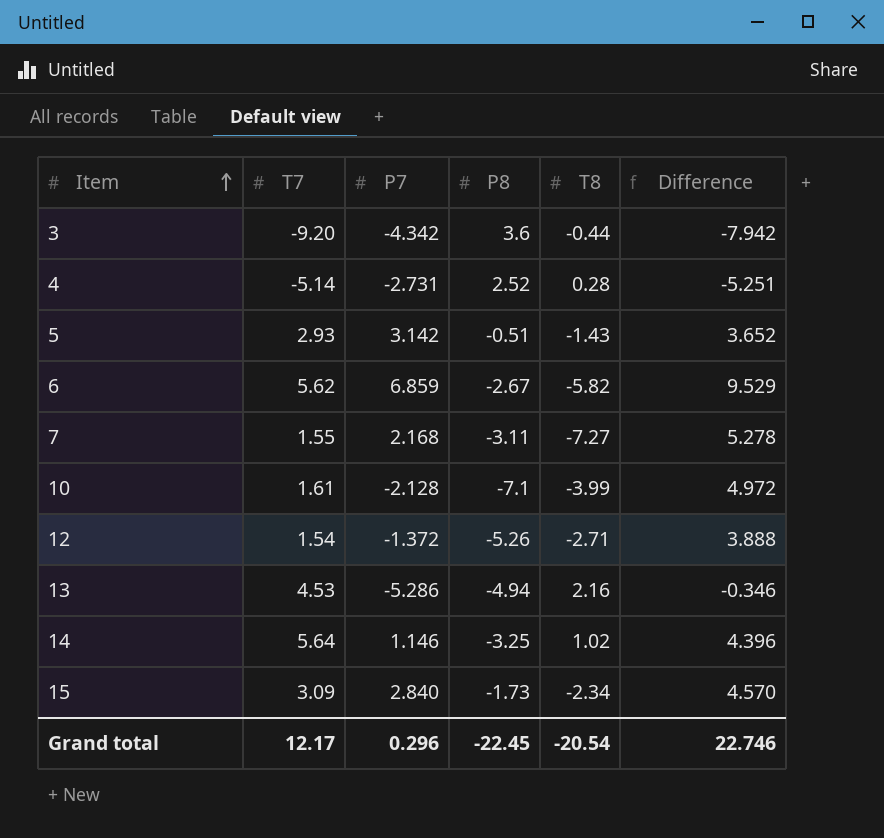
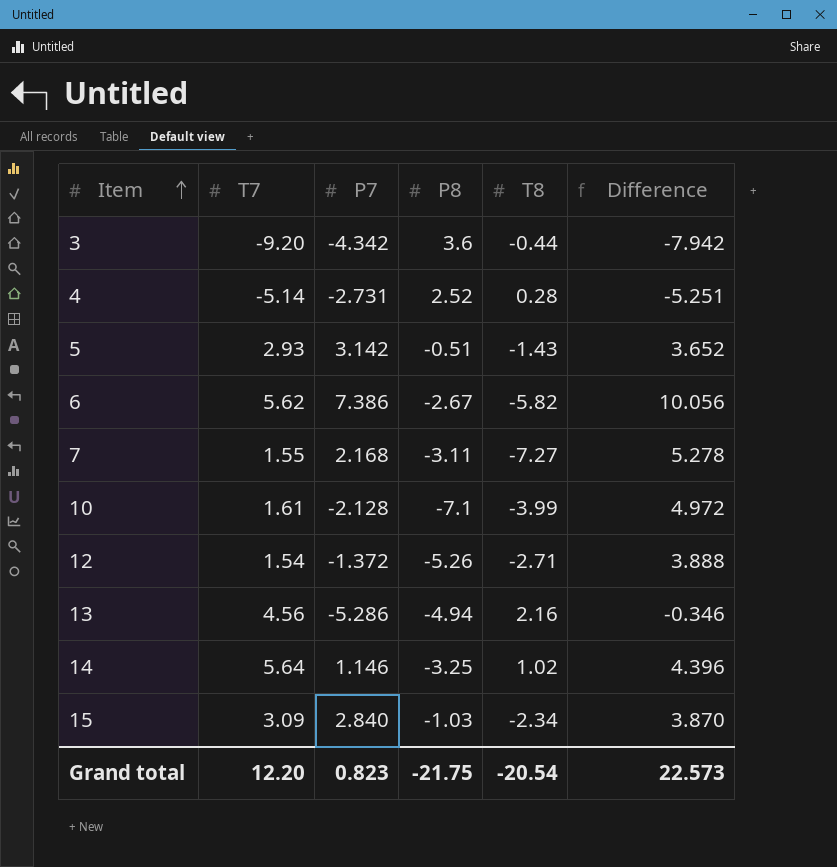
6 | P7: 6.859 -> 7.386
6 | Difference: 9.529 -> 10.056
13 | T7: 4.53 -> 4.56
15 | P8: -1.73 -> -1.03
15 | Difference: 4.570 -> 3.870
Grand total | T7: 12.17 -> 12.20
Grand total | P7: 0.296 -> 0.823
Grand total | P8: -22.45 -> -21.75
Grand total | Difference: 22.746 -> 22.573

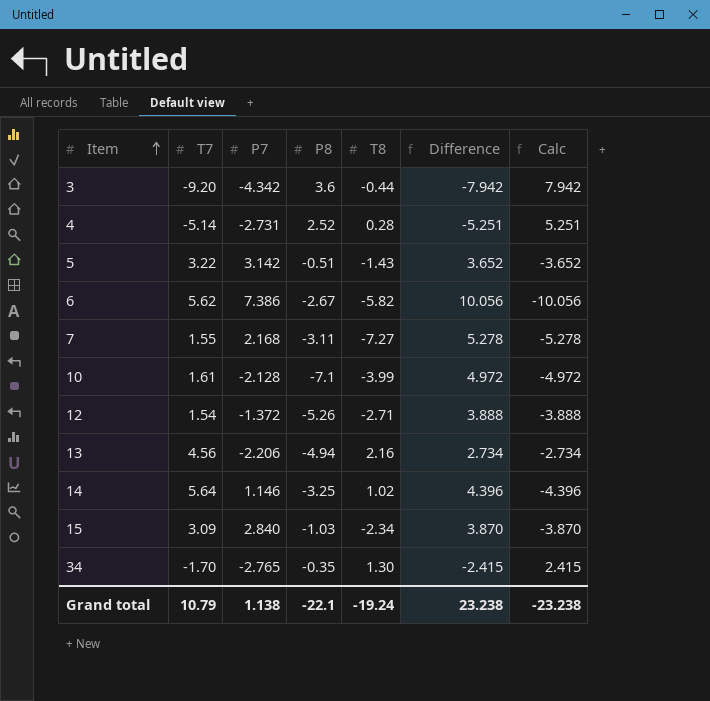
column Calc | formula: none -> [P8] - [P7]
5 | T7: 2.93 -> 3.22
13 | P7: -5.286 -> -2.206
13 | Difference: -0.346 -> 2.734
row 34: none -> -1.70 | -2.765 | -0.35 | 1.30 | -2.415 | 2.415
Grand total | T7: 12.20 -> 10.79
Grand total | P7: 0.823 -> 1.138
Grand total | P8: -21.75 -> -22.1
Grand total | T8: -20.54 -> -19.24
Grand total | Difference: 22.573 -> 23.238

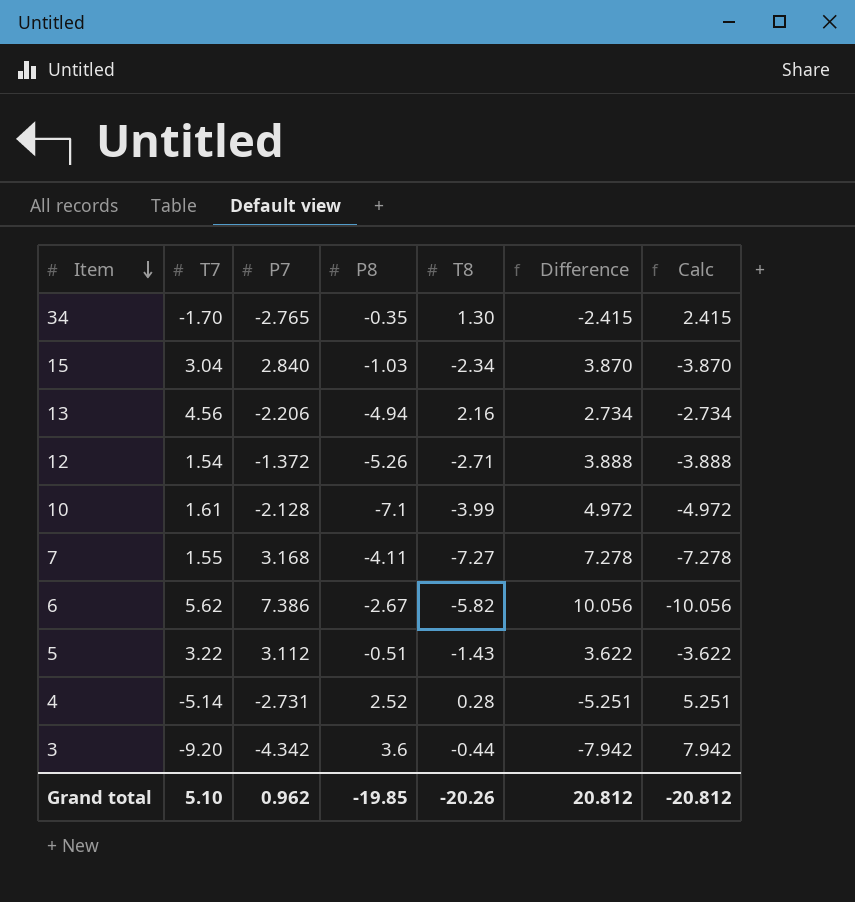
row order: Item ascending -> Item descending
row 14: 5.64 | 1.146 | -3.25 | 1.02 | 4.396 | -4.396 -> none
15 | T7: 3.09 -> 3.04
7 | P7: 2.168 -> 3.168
7 | P8: -3.11 -> -4.11
7 | Difference: 5.278 -> 7.278
7 | Calc: -5.278 -> -7.278
5 | P7: 3.142 -> 3.112
5 | Difference: 3.652 -> 3.622
5 | Calc: -3.652 -> -3.622
Grand total | T7: 10.79 -> 5.10
Grand total | P7: 1.138 -> 0.962
Grand total | P8: -22.1 -> -19.85
Grand total | T8: -19.24 -> -20.26
Grand total | Difference: 23.238 -> 20.812
Grand total | Calc: -23.238 -> -20.812

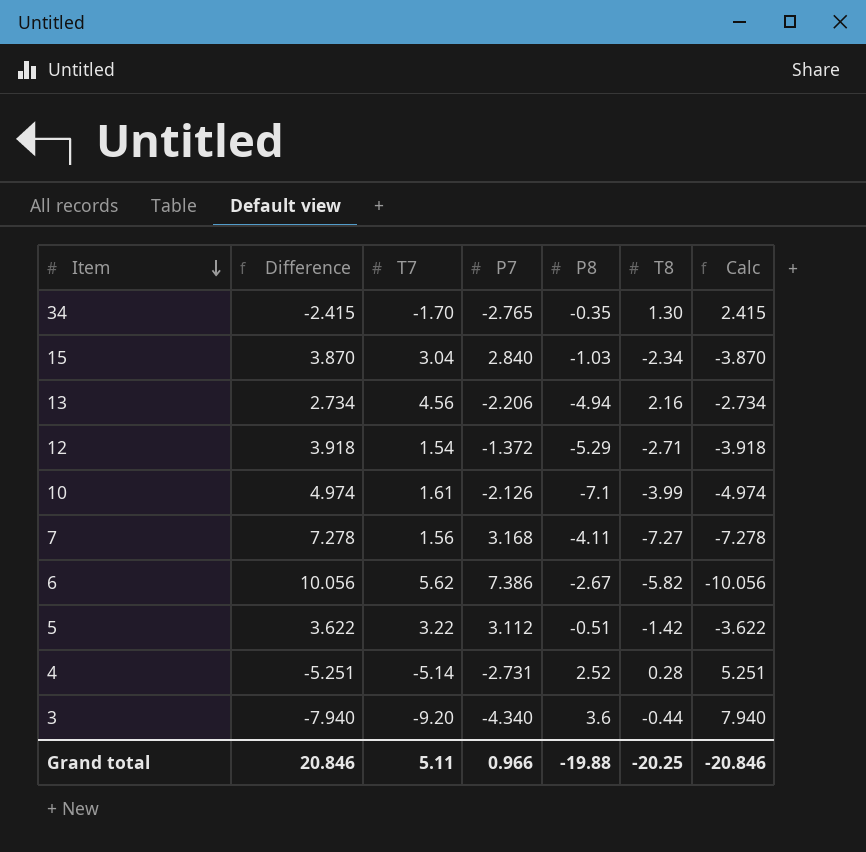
column Difference | position: 6 -> 2
12 | Difference: 3.888 -> 3.918
12 | P8: -5.26 -> -5.29
12 | Calc: -3.888 -> -3.918
10 | Difference: 4.972 -> 4.974
10 | P7: -2.128 -> -2.126
10 | Calc: -4.972 -> -4.974
7 | T7: 1.55 -> 1.56
5 | T8: -1.43 -> -1.42
3 | Difference: -7.942 -> -7.940
3 | P7: -4.342 -> -4.340
3 | Calc: 7.942 -> 7.940
Grand total | Difference: 20.812 -> 20.846
Grand total | T7: 5.10 -> 5.11
Grand total | P7: 0.962 -> 0.966
Grand total | P8: -19.85 -> -19.88
Grand total | T8: -20.26 -> -20.25
Grand total | Calc: -20.812 -> -20.846

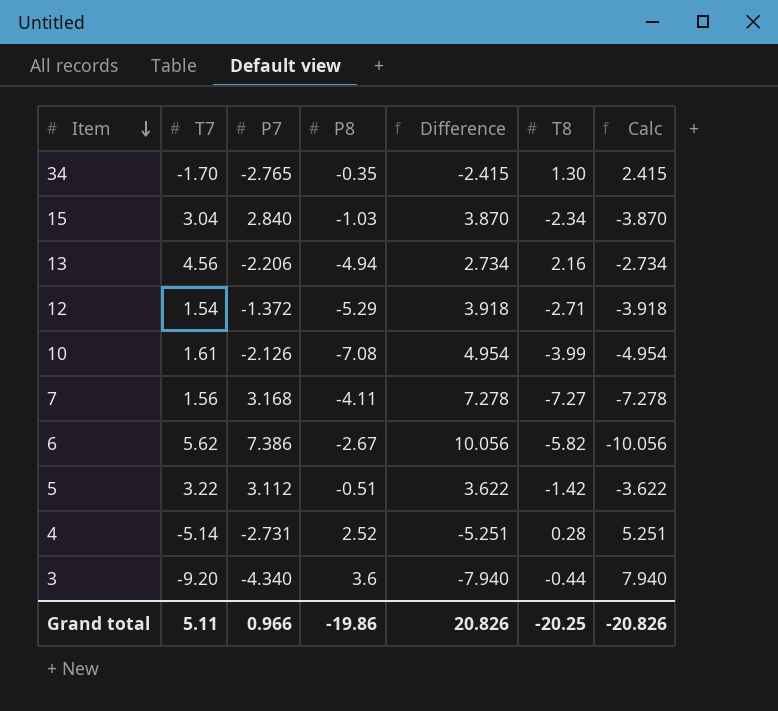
column Difference | position: 2 -> 5
10 | P8: -7.1 -> -7.08
10 | Difference: 4.974 -> 4.954
10 | Calc: -4.974 -> -4.954
Grand total | P8: -19.88 -> -19.86
Grand total | Difference: 20.846 -> 20.826
Grand total | Calc: -20.846 -> -20.826

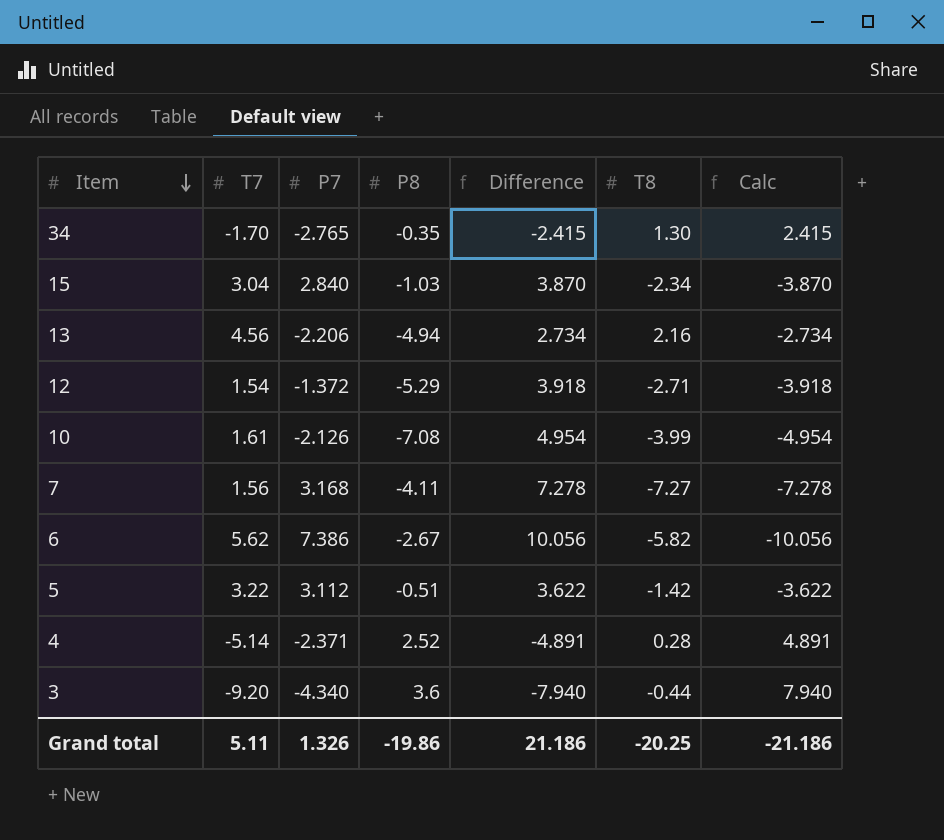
4 | P7: -2.731 -> -2.371
4 | Difference: -5.251 -> -4.891
4 | Calc: 5.251 -> 4.891
Grand total | P7: 0.966 -> 1.326
Grand total | Difference: 20.826 -> 21.186
Grand total | Calc: -20.826 -> -21.186

